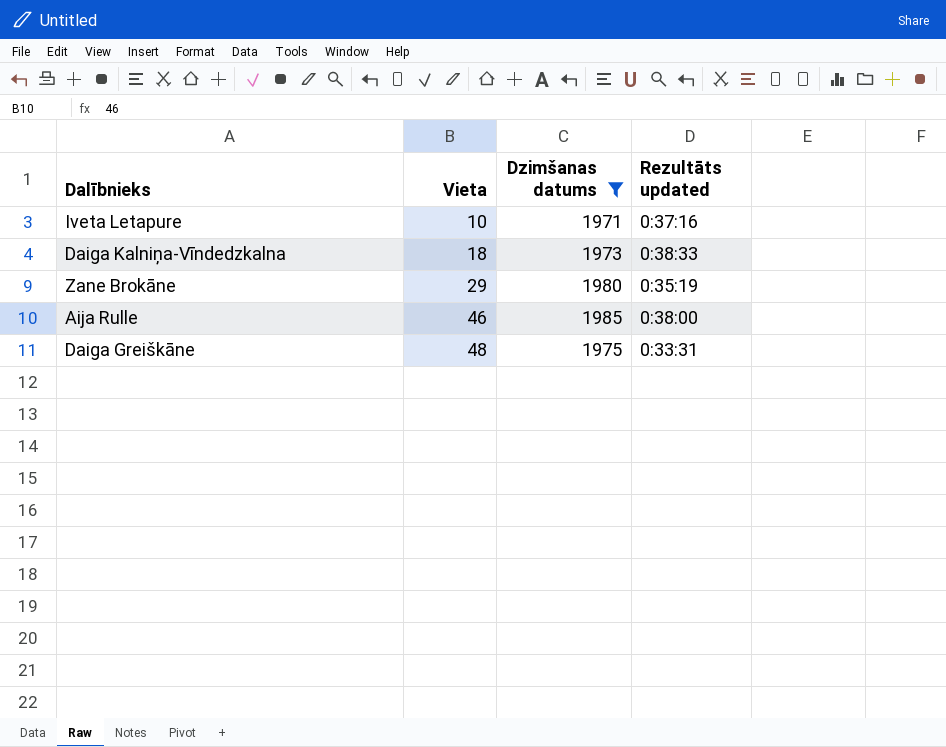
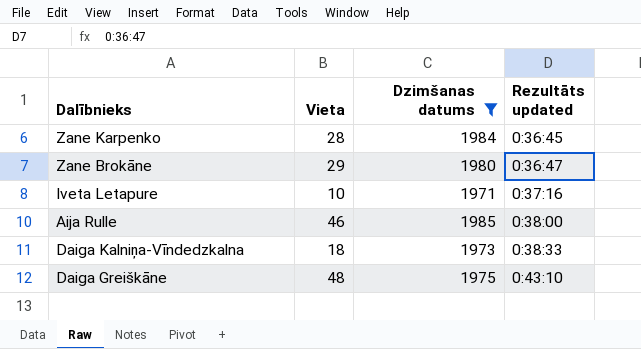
row order: Vieta ascending -> Rezultāts updated ascending
row Zane Karpenko: none -> 28 | 1984 | 0:36:45
Zane Brokāne | Rezultāts updated: 0:35:19 -> 0:36:47
Daiga Greiškāne | Rezultāts updated: 0:33:31 -> 0:43:10

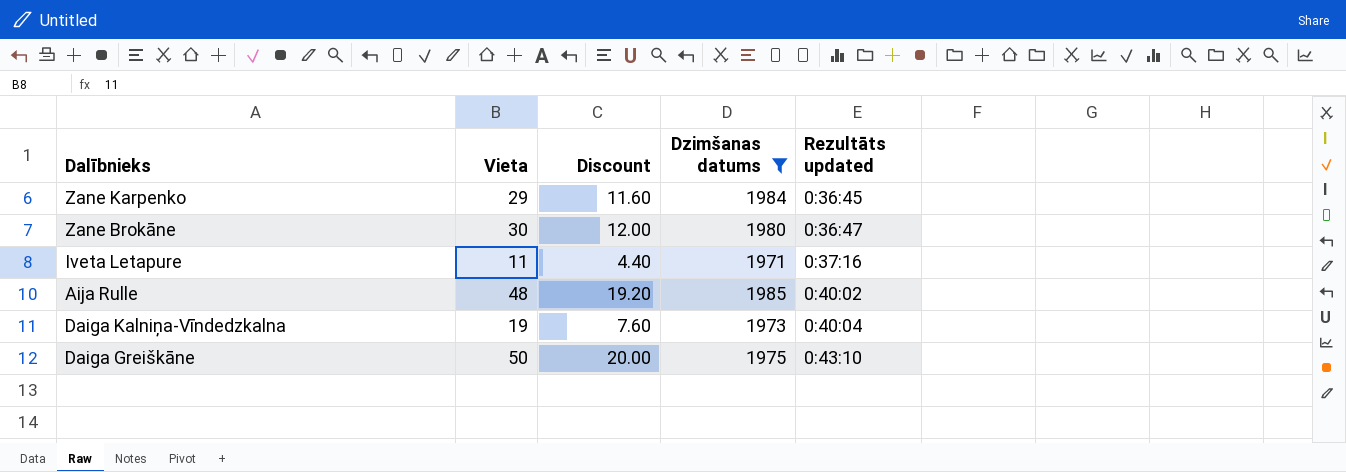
column Discount | formula: none -> [Vieta] * 0.4
Zane Karpenko | Vieta: 28 -> 29
Zane Brokāne | Vieta: 29 -> 30
Iveta Letapure | Vieta: 10 -> 11
Aija Rulle | Vieta: 46 -> 48
Aija Rulle | Rezultāts updated: 0:38:00 -> 0:40:02
Daiga Kalniņa-Vīndedzkalna | Vieta: 18 -> 19
Daiga Kalniņa-Vīndedzkalna | Rezultāts updated: 0:38:33 -> 0:40:04
Daiga Greiškāne | Vieta: 48 -> 50

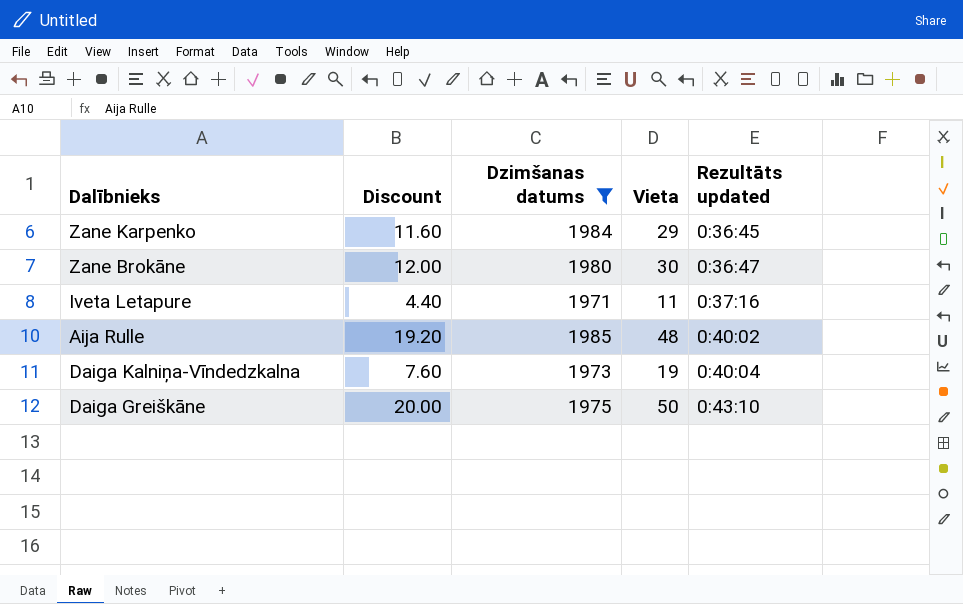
column Vieta | position: 2 -> 4

